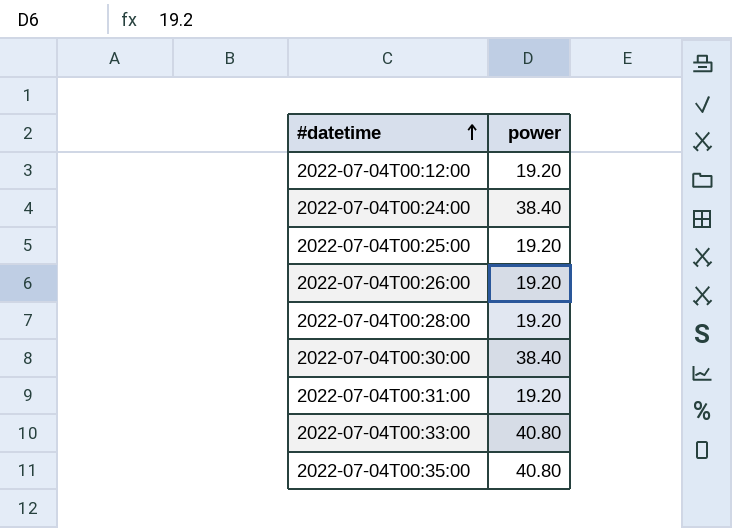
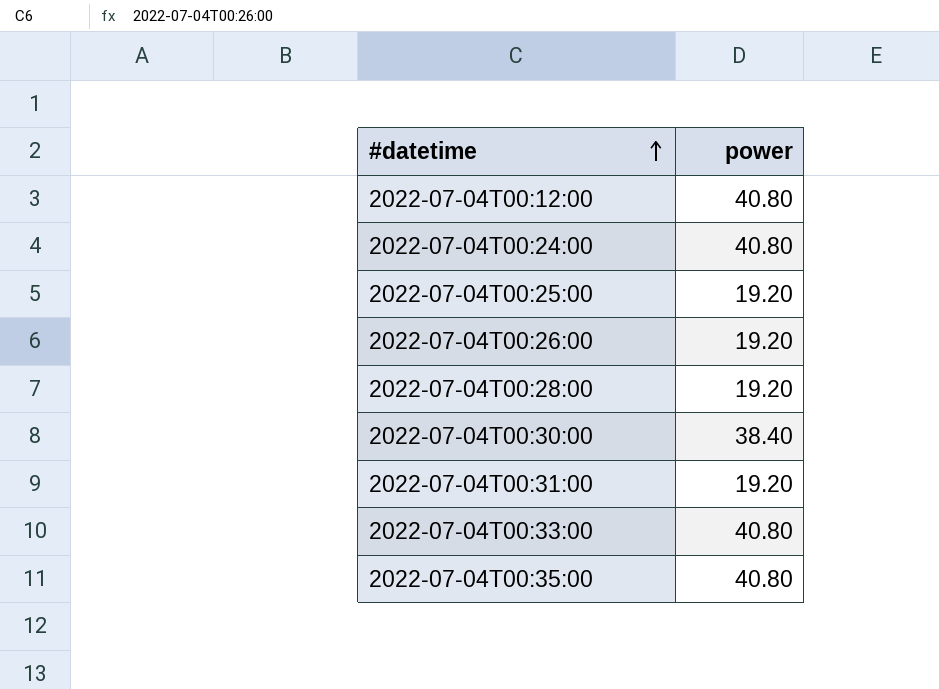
2022-07-04T00:12:00 | power: 19.20 -> 40.80
2022-07-04T00:24:00 | power: 38.40 -> 40.80

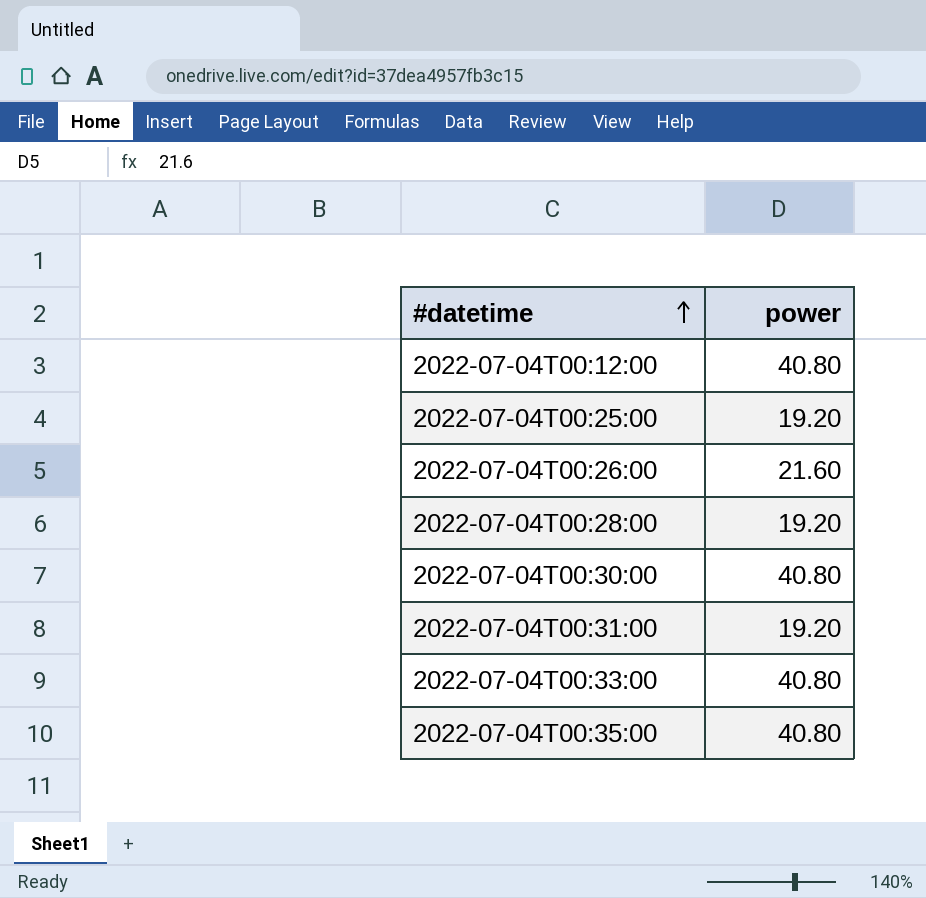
row 2022-07-04T00:24:00: 40.80 -> none
2022-07-04T00:26:00 | power: 19.20 -> 21.60
2022-07-04T00:30:00 | power: 38.40 -> 40.80

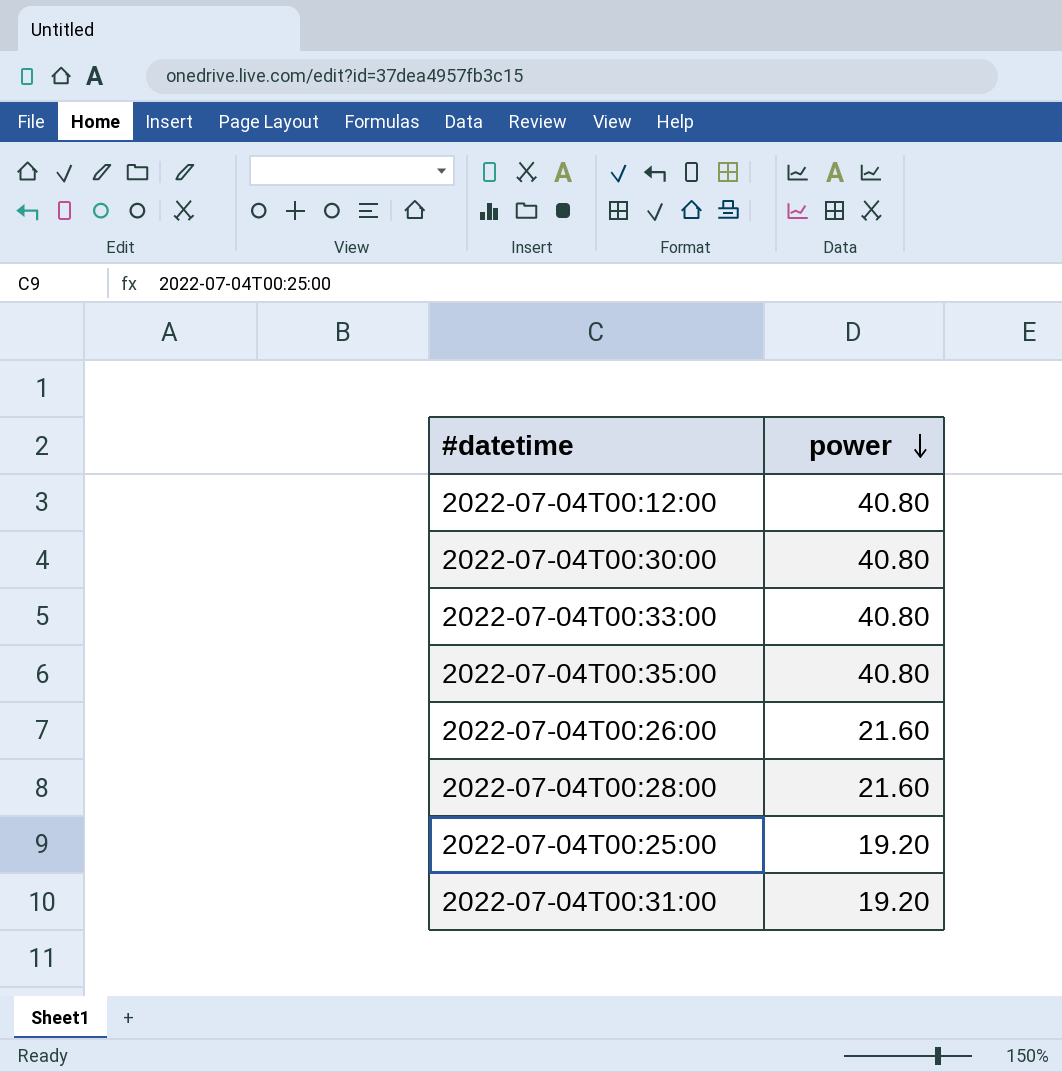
row order: #datetime ascending -> power descending
2022-07-04T00:28:00 | power: 19.20 -> 21.60

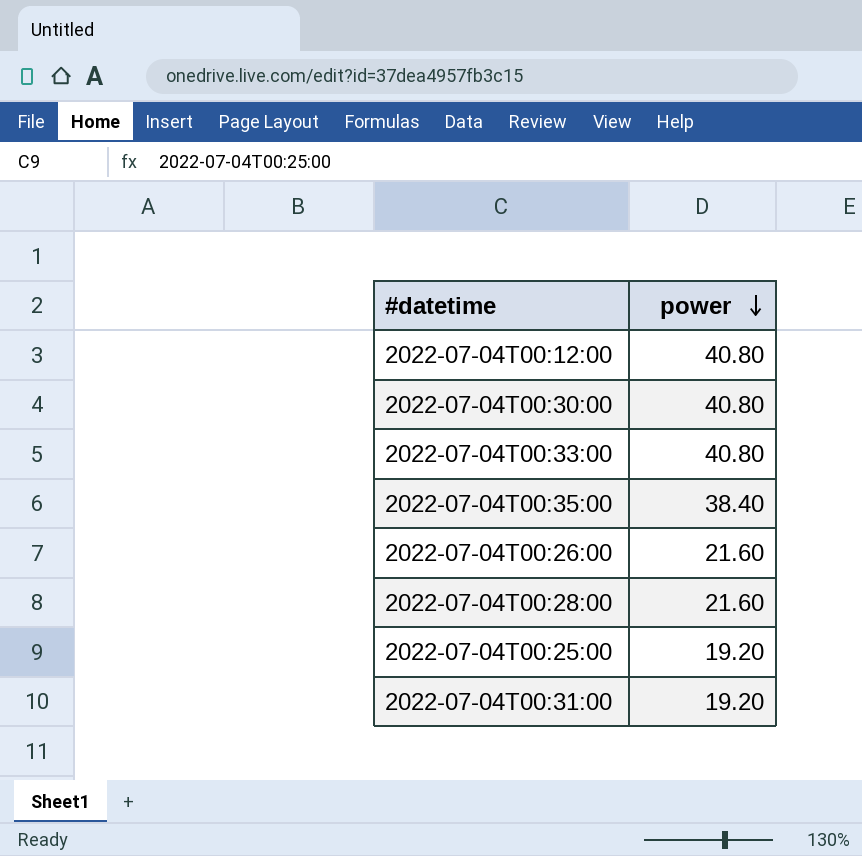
2022-07-04T00:35:00 | power: 40.80 -> 38.40

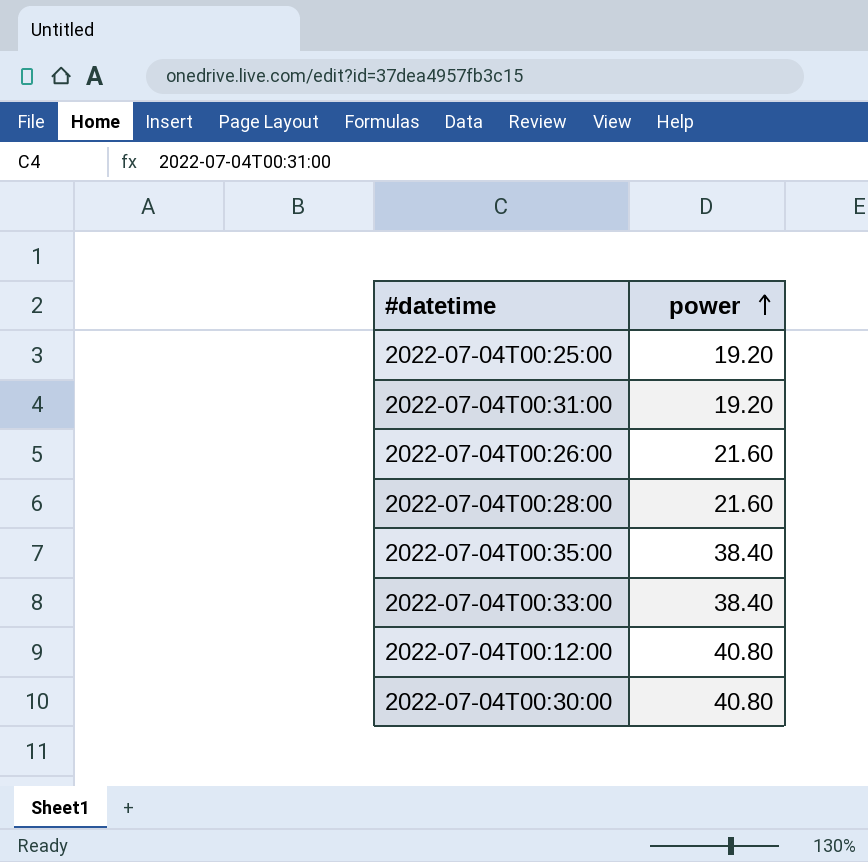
row order: power descending -> power ascending
2022-07-04T00:33:00 | power: 40.80 -> 38.40

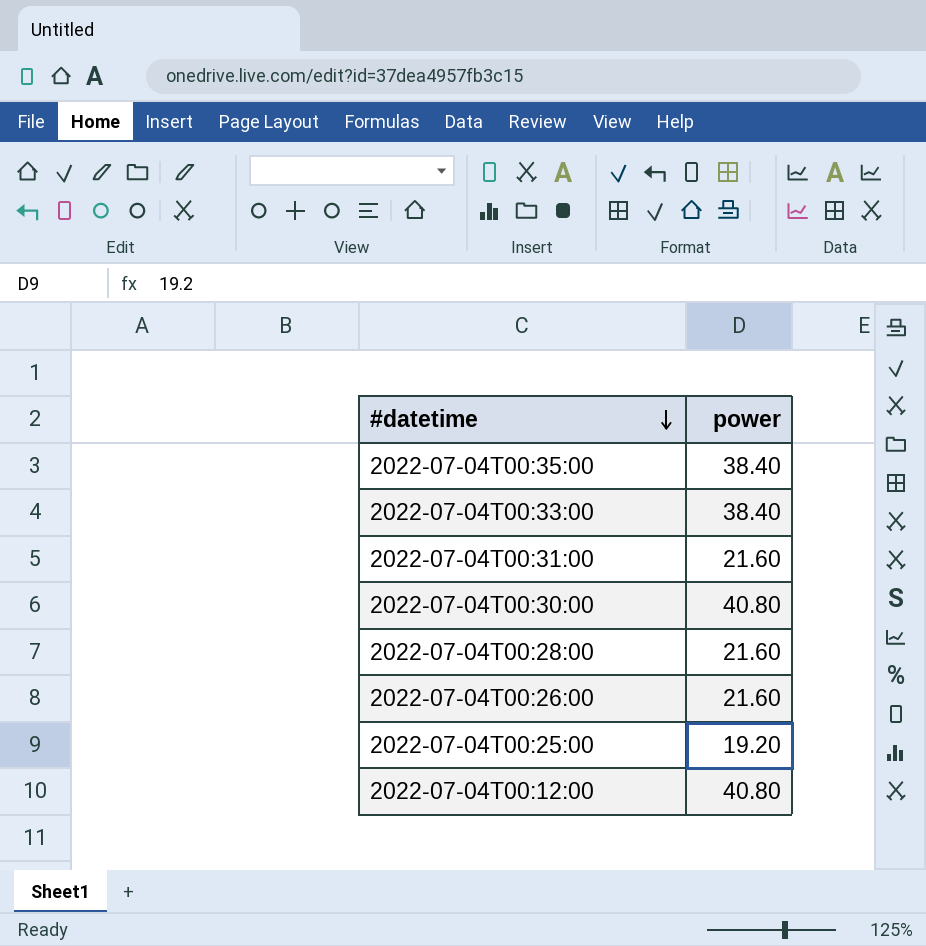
row order: power ascending -> #datetime descending
2022-07-04T00:31:00 | power: 19.20 -> 21.60

